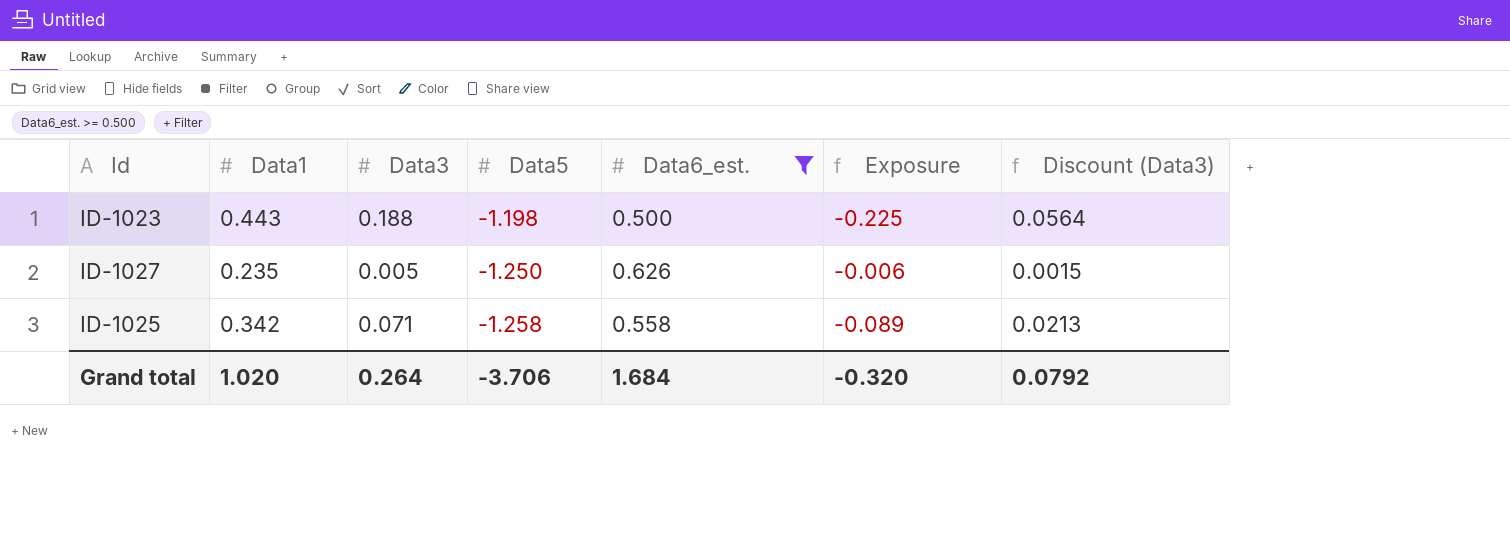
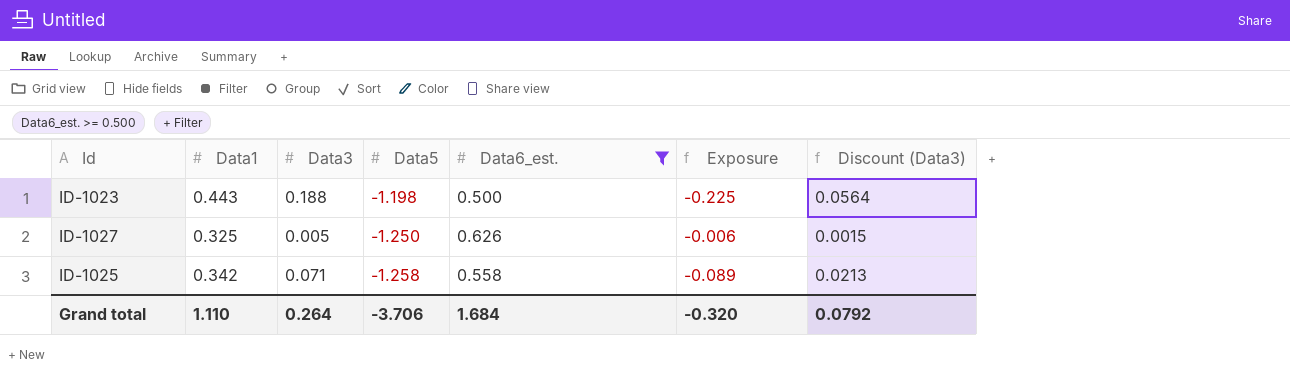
ID-1027 | Data1: 0.235 -> 0.325
Grand total | Data1: 1.020 -> 1.110

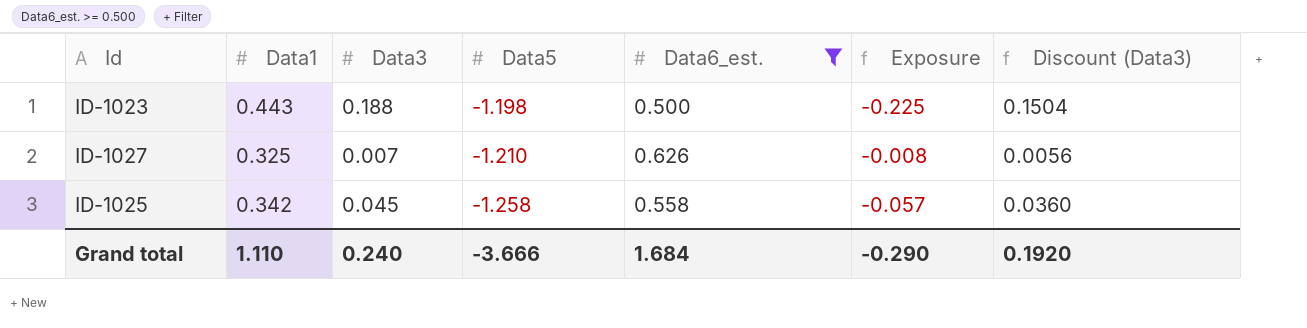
column Discount (Data3) | formula: [Data3] * 0.3 -> [Data3] * 0.8
ID-1027 | Data3: 0.005 -> 0.007
ID-1027 | Data5: -1.250 -> -1.210
ID-1027 | Exposure: -0.006 -> -0.008
ID-1025 | Data3: 0.071 -> 0.045
ID-1025 | Exposure: -0.089 -> -0.057
Grand total | Data3: 0.264 -> 0.240
Grand total | Data5: -3.706 -> -3.666
Grand total | Exposure: -0.320 -> -0.290
Grand total | Discount (Data3): 0.0792 -> 0.1920

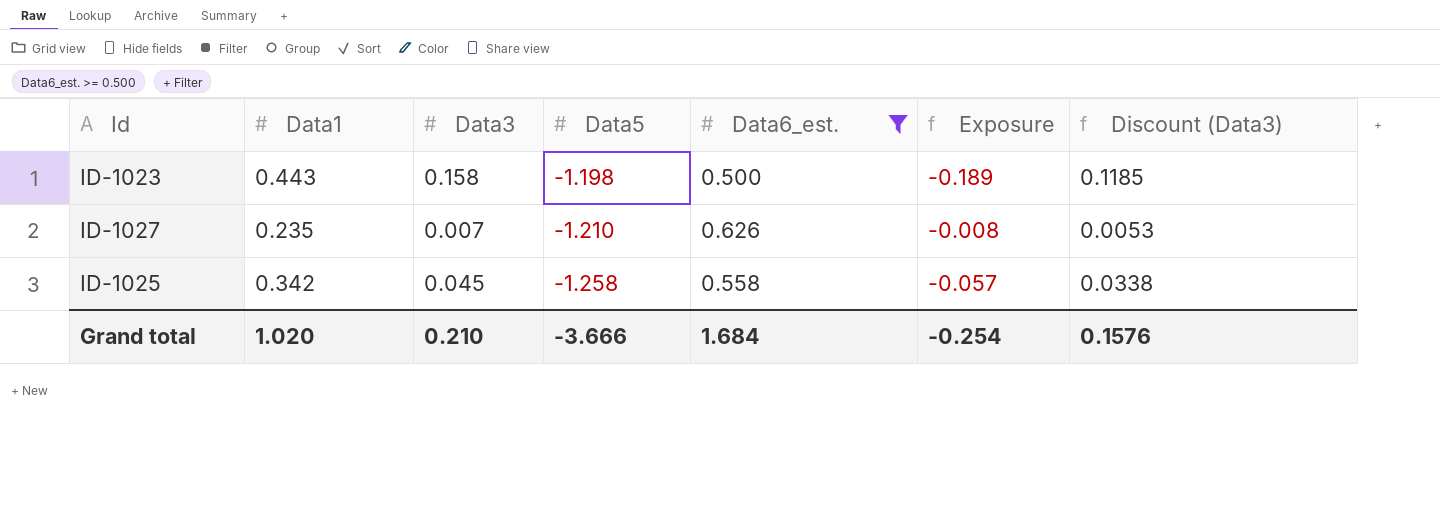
column Discount (Data3) | formula: [Data3] * 0.8 -> [Data3] * 0.75
ID-1023 | Data3: 0.188 -> 0.158
ID-1023 | Exposure: -0.225 -> -0.189
ID-1027 | Data1: 0.325 -> 0.235
Grand total | Data1: 1.110 -> 1.020
Grand total | Data3: 0.240 -> 0.210
Grand total | Exposure: -0.290 -> -0.254
Grand total | Discount (Data3): 0.1920 -> 0.1576

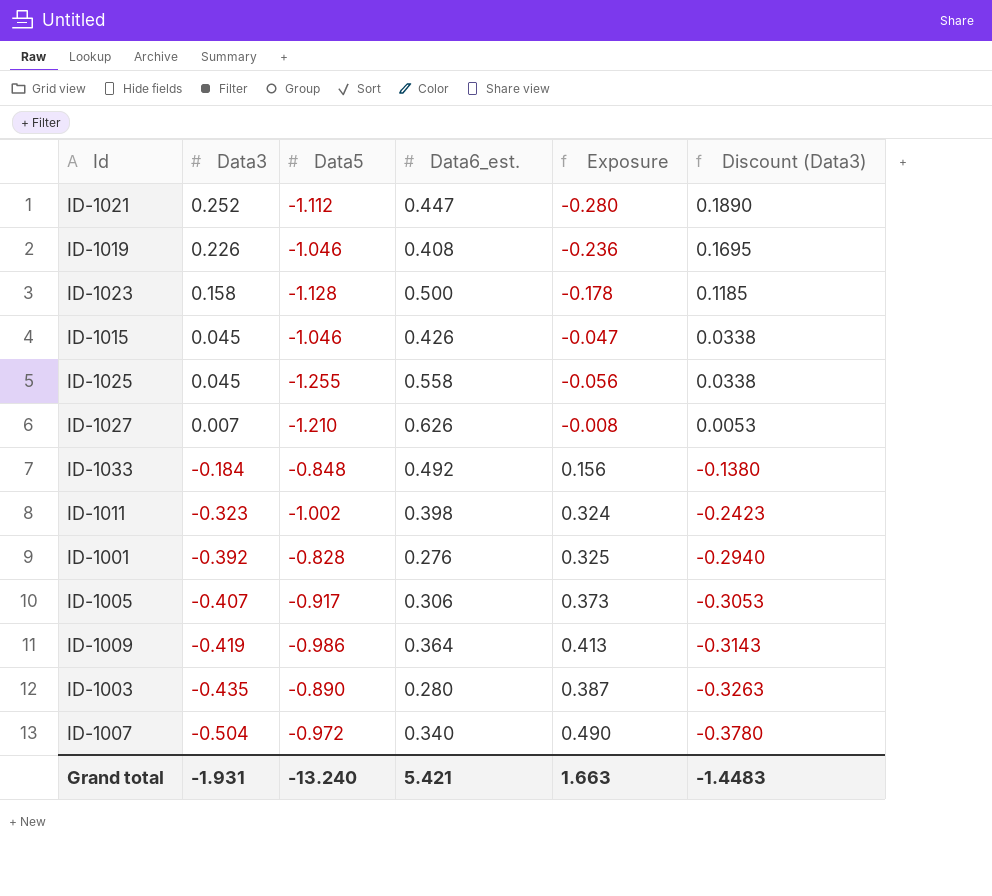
filter: Data6_est. >= 0.500 -> none
row order: Data5 descending -> Data3 descending
column Data1 | position: 2 -> none
ID-1023 | Data5: -1.198 -> -1.128
ID-1023 | Exposure: -0.189 -> -0.178
ID-1025 | Data5: -1.258 -> -1.255
ID-1025 | Exposure: -0.057 -> -0.056
Grand total | Data3: 0.210 -> -1.931
Grand total | Data5: -3.666 -> -13.240
Grand total | Data6_est.: 1.684 -> 5.421
Grand total | Exposure: -0.254 -> 1.663
Grand total | Discount (Data3): 0.1576 -> -1.4483

